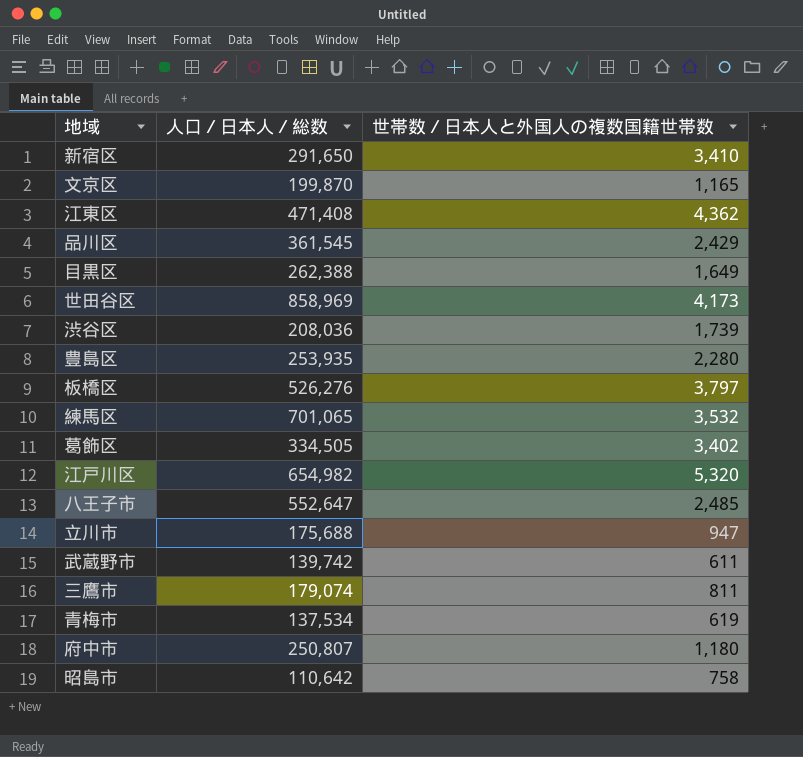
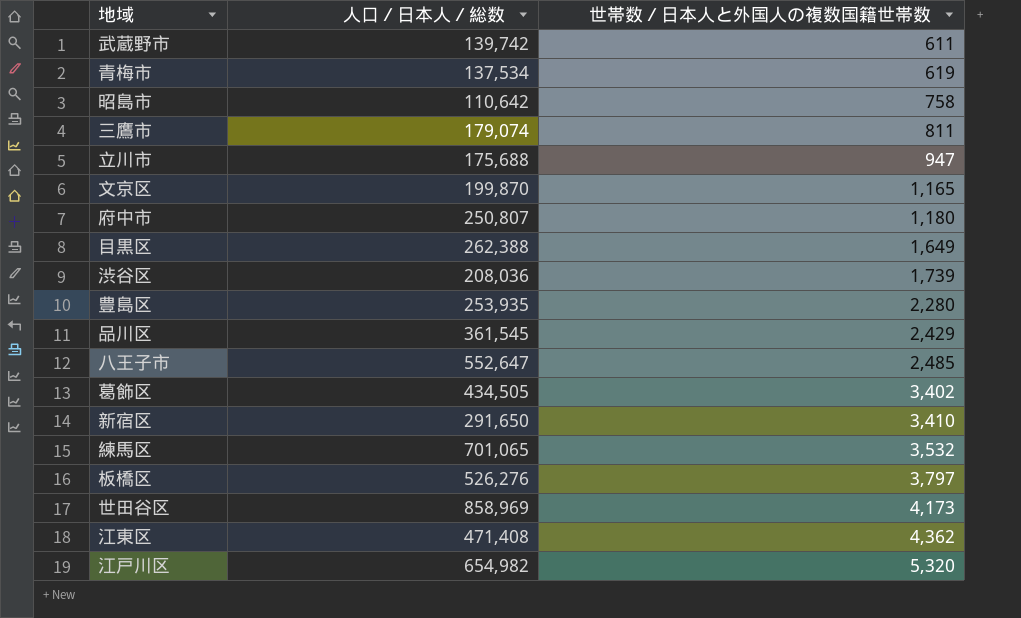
row order: none -> 世帯数／日本人と外国人の複数国籍世帯数 ascending
葛飾区 | 人口／日本人／総数: 334,505 -> 434,505

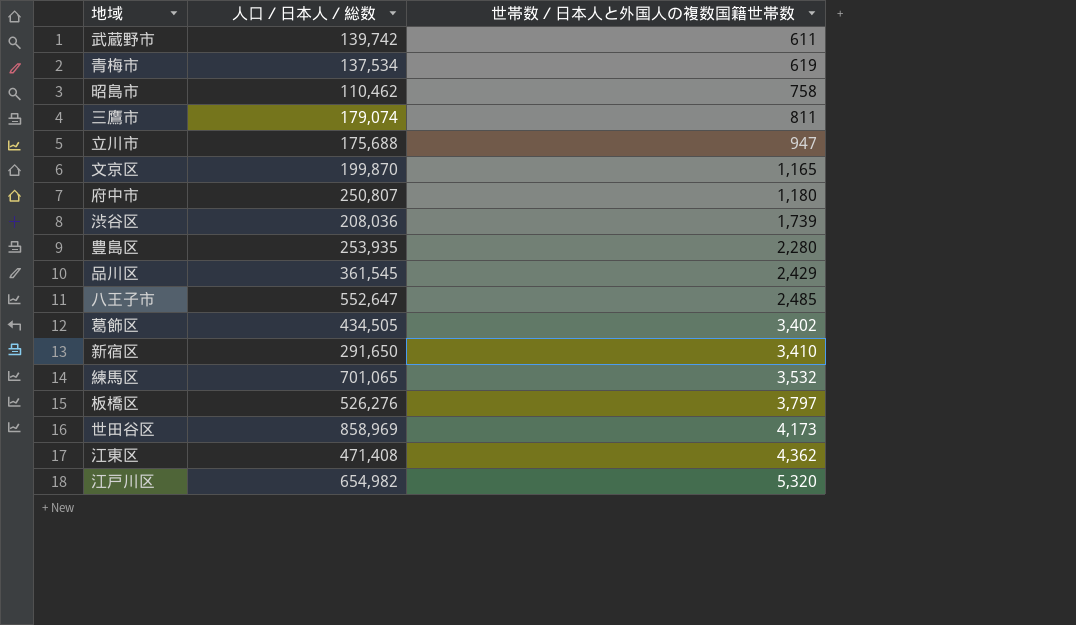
row 目黒区: 262,388 | 1,649 -> none
昭島市 | 人口／日本人／総数: 110,642 -> 110,462

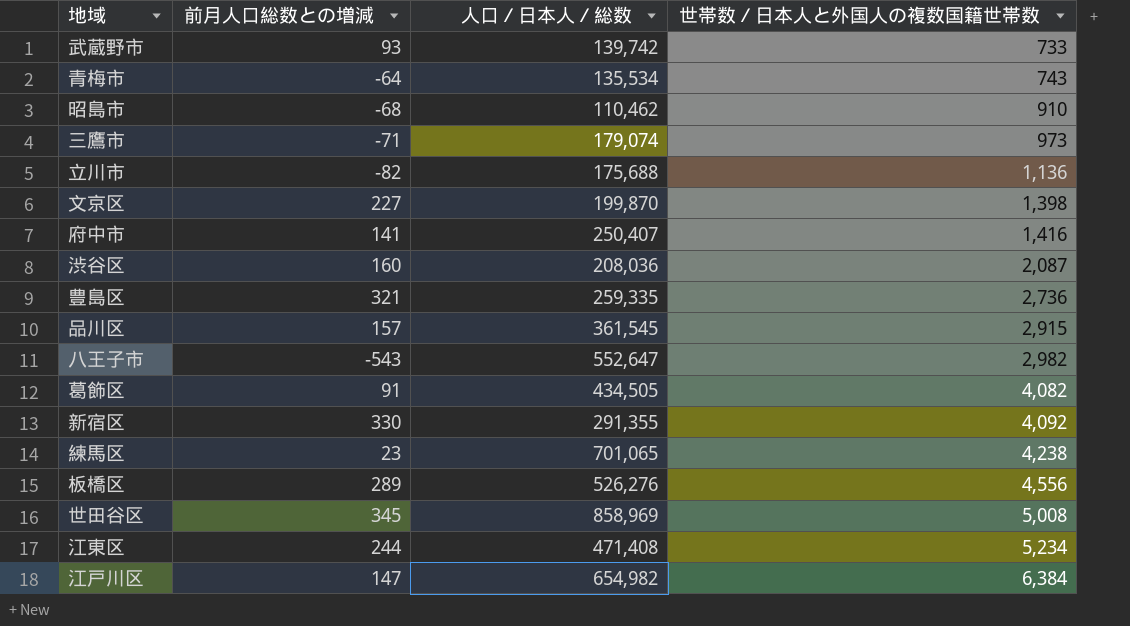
column 前月人口総数との増減 | position: none -> 2
武蔵野市 | 世帯数／日本人と外国人の複数国籍世帯数: 611 -> 733
青梅市 | 人口／日本人／総数: 137,534 -> 135,534
青梅市 | 世帯数／日本人と外国人の複数国籍世帯数: 619 -> 743
昭島市 | 世帯数／日本人と外国人の複数国籍世帯数: 758 -> 910
三鷹市 | 世帯数／日本人と外国人の複数国籍世帯数: 811 -> 973
立川市 | 世帯数／日本人と外国人の複数国籍世帯数: 947 -> 1,136
文京区 | 世帯数／日本人と外国人の複数国籍世帯数: 1,165 -> 1,398
府中市 | 人口／日本人／総数: 250,807 -> 250,407
府中市 | 世帯数／日本人と外国人の複数国籍世帯数: 1,180 -> 1,416
渋谷区 | 世帯数／日本人と外国人の複数国籍世帯数: 1,739 -> 2,087
豊島区 | 人口／日本人／総数: 253,935 -> 259,335
豊島区 | 世帯数／日本人と外国人の複数国籍世帯数: 2,280 -> 2,736
品川区 | 世帯数／日本人と外国人の複数国籍世帯数: 2,429 -> 2,915
八王子市 | 世帯数／日本人と外国人の複数国籍世帯数: 2,485 -> 2,982
葛飾区 | 世帯数／日本人と外国人の複数国籍世帯数: 3,402 -> 4,082
新宿区 | 人口／日本人／総数: 291,650 -> 291,355
新宿区 | 世帯数／日本人と外国人の複数国籍世帯数: 3,410 -> 4,092
練馬区 | 世帯数／日本人と外国人の複数国籍世帯数: 3,532 -> 4,238
板橋区 | 世帯数／日本人と外国人の複数国籍世帯数: 3,797 -> 4,556
世田谷区 | 世帯数／日本人と外国人の複数国籍世帯数: 4,173 -> 5,008
江東区 | 世帯数／日本人と外国人の複数国籍世帯数: 4,362 -> 5,234
江戸川区 | 世帯数／日本人と外国人の複数国籍世帯数: 5,320 -> 6,384

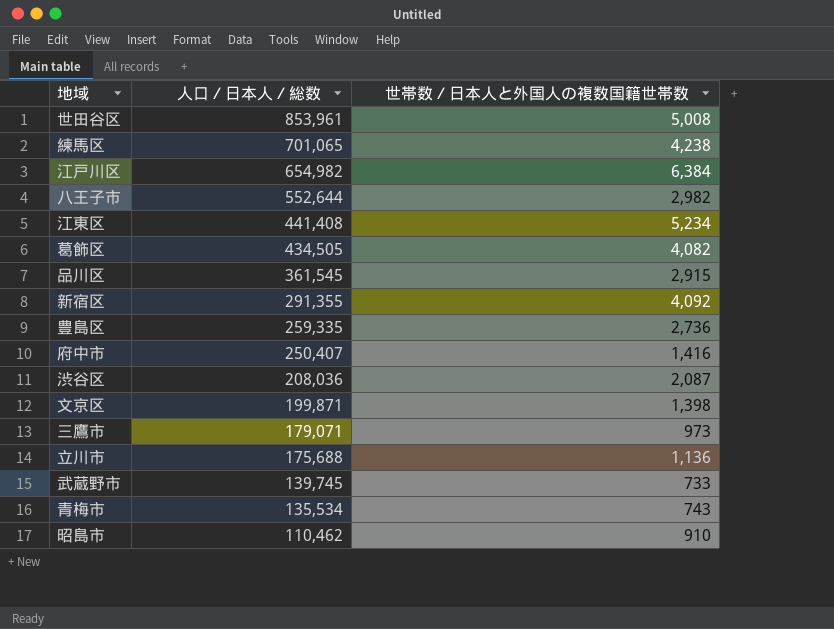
row order: 世帯数／日本人と外国人の複数国籍世帯数 ascending -> 人口／日本人／総数 descending
column 前月人口総数との増減 | position: 2 -> none
row 板橋区: 289 | 526,276 | 4,556 -> none
世田谷区 | 人口／日本人／総数: 858,969 -> 853,961
八王子市 | 人口／日本人／総数: 552,647 -> 552,644
江東区 | 人口／日本人／総数: 471,408 -> 441,408
文京区 | 人口／日本人／総数: 199,870 -> 199,871
三鷹市 | 人口／日本人／総数: 179,074 -> 179,071
武蔵野市 | 人口／日本人／総数: 139,742 -> 139,745

